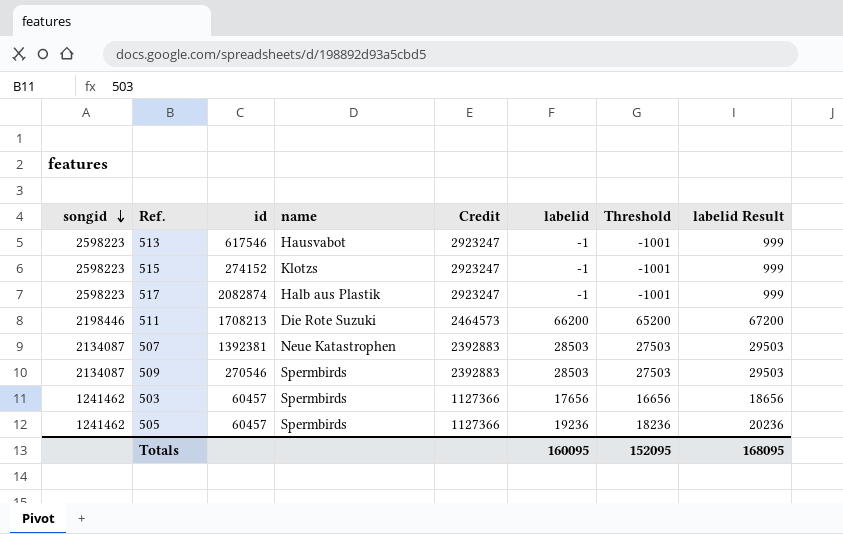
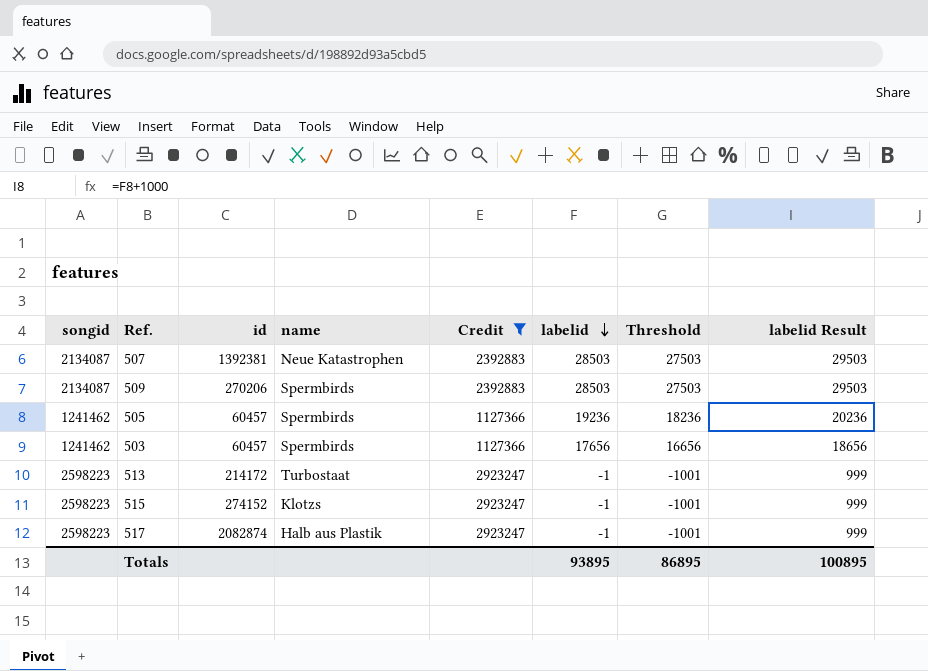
filter: none -> Credit != 2464573
row order: songid descending -> labelid descending
509 | id: 270546 -> 270206
513 | id: 617546 -> 214172
513 | name: Hausvabot -> Turbostaat
Totals | labelid: 160095 -> 93895
Totals | Threshold: 152095 -> 86895
Totals | labelid Result: 168095 -> 100895

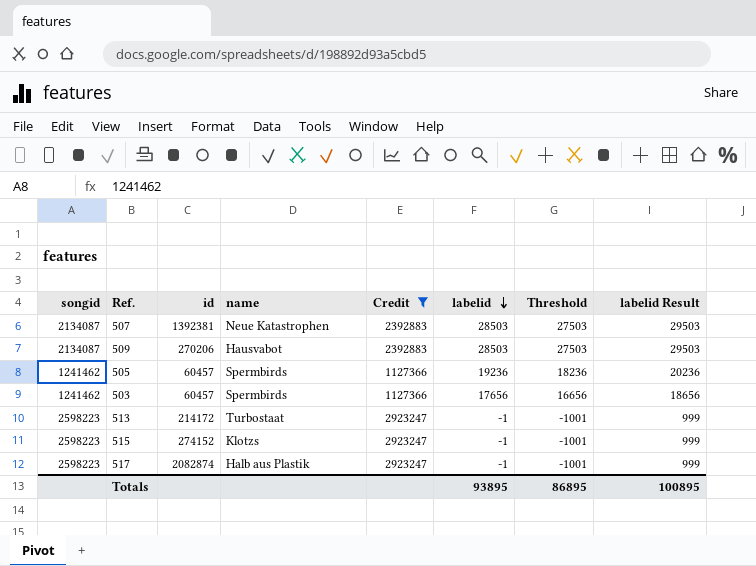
509 | name: Spermbirds -> Hausvabot

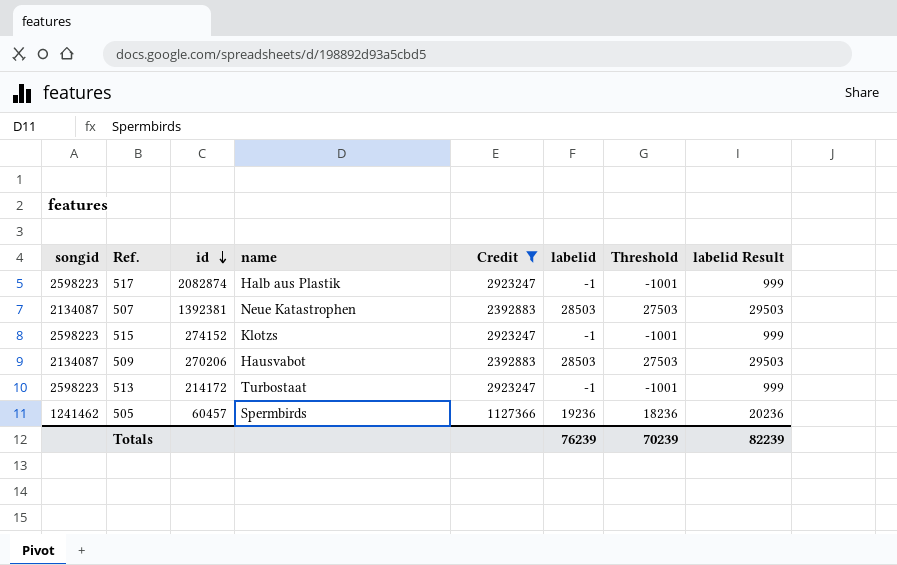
row order: labelid descending -> id descending
row 503: 1241462 | 60457 | Spermbirds | 1127366 | 17656 | 16656 | 18656 -> none
Totals | labelid: 93895 -> 76239
Totals | Threshold: 86895 -> 70239
Totals | labelid Result: 100895 -> 82239

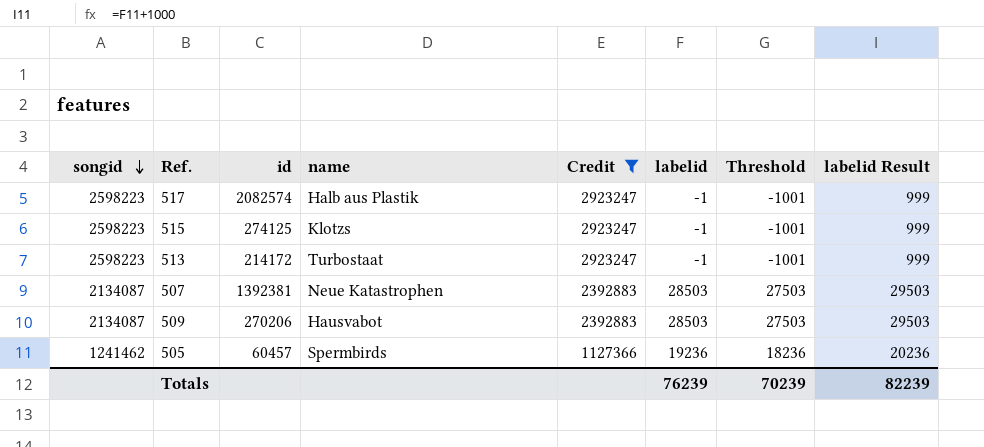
row order: id descending -> songid descending
517 | id: 2082874 -> 2082574
515 | id: 274152 -> 274125

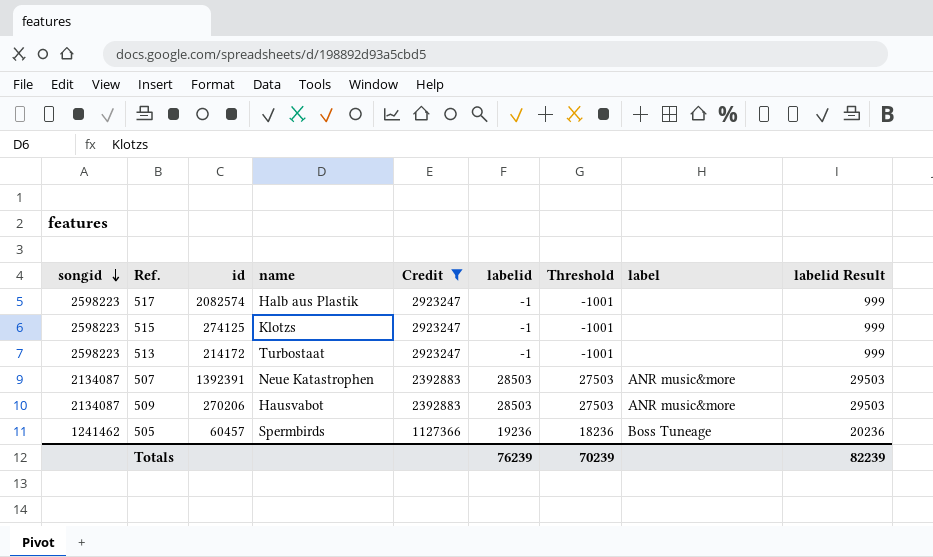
column label | position: none -> 8
507 | id: 1392381 -> 1392391

